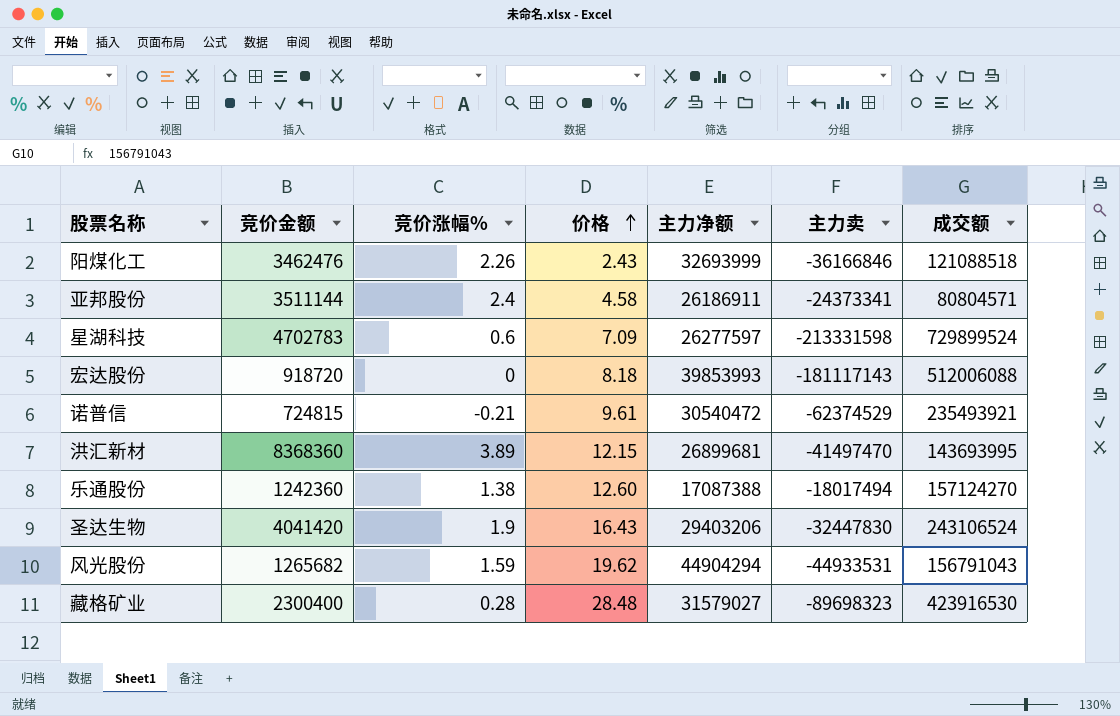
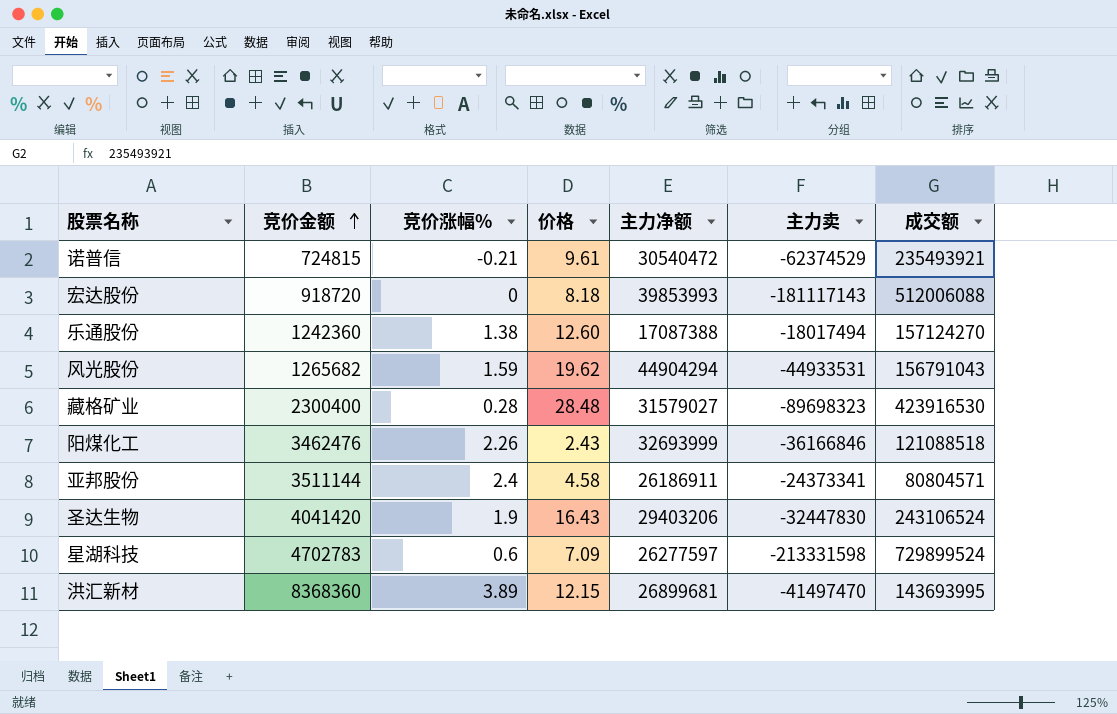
row order: 价格 ascending -> 竞价金额 ascending

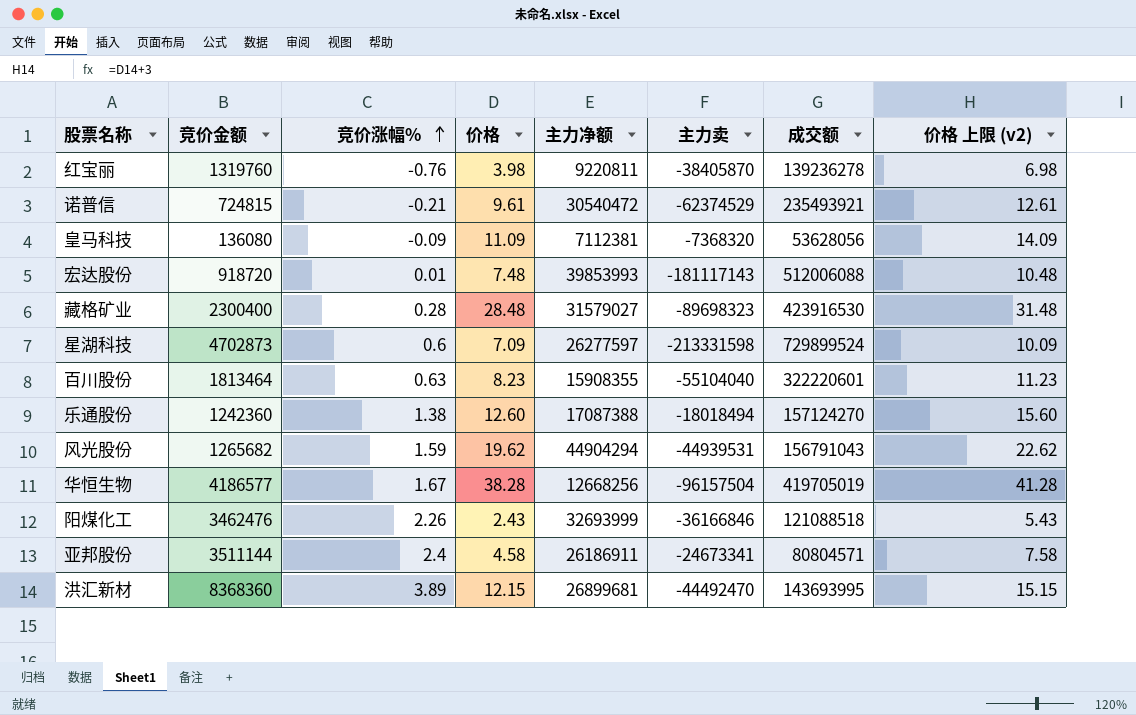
row order: 竞价金额 ascending -> 竞价涨幅% ascending
column 价格 上限 (v2) | formula: none -> [价格] + 3
row 圣达生物: 4041420 | 1.9 | 16.43 | 29403206 | -32447830 | 243106524 -> none
row 红宝丽: none -> 1319760 | -0.76 | 3.98 | 9220811 | -38405870 | 139236278 | 6.98
row 皇马科技: none -> 136080 | -0.09 | 11.09 | 7112381 | -7368320 | 53628056 | 14.09
宏达股份 | 竞价涨幅%: 0 -> 0.01
宏达股份 | 价格: 8.18 -> 7.48
星湖科技 | 竞价金额: 4702783 -> 4702873
row 百川股份: none -> 1813464 | 0.63 | 8.23 | 15908355 | -55104040 | 322220601 | 11.23
乐通股份 | 主力卖: -18017494 -> -18018494
风光股份 | 主力卖: -44933531 -> -44939531
row 华恒生物: none -> 4186577 | 1.67 | 38.28 | 12668256 | -96157504 | 419705019 | 41.28
亚邦股份 | 主力卖: -24373341 -> -24673341
洪汇新材 | 主力卖: -41497470 -> -44492470

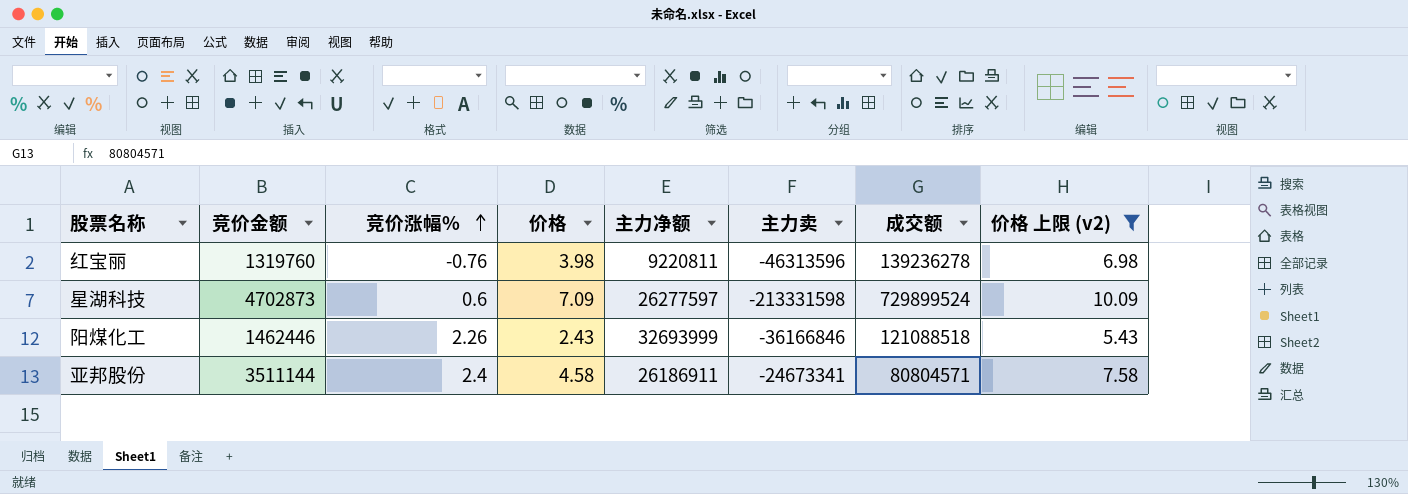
filter: none -> 价格 上限 (v2) <= 10.09
红宝丽 | 主力卖: -38405870 -> -46313596
阳煤化工 | 竞价金额: 3462476 -> 1462446

